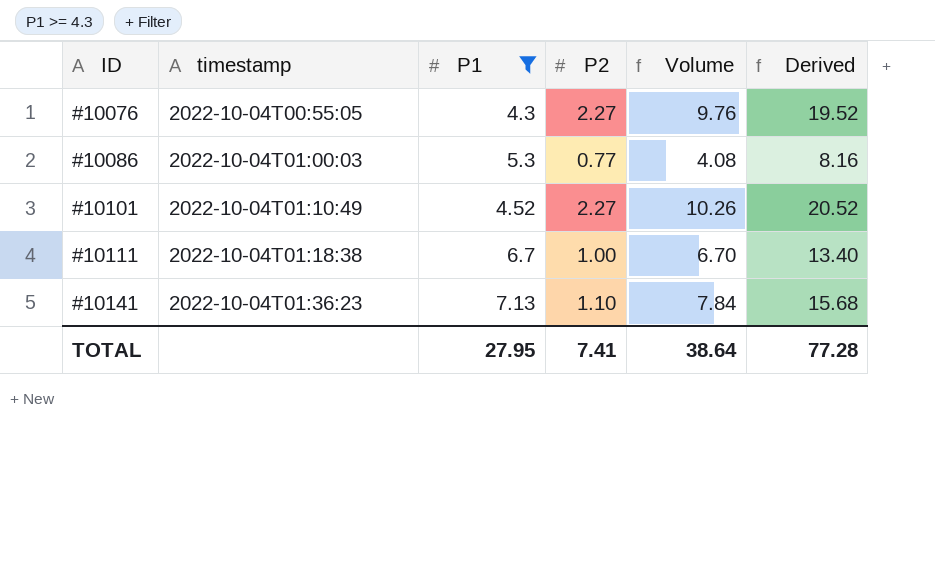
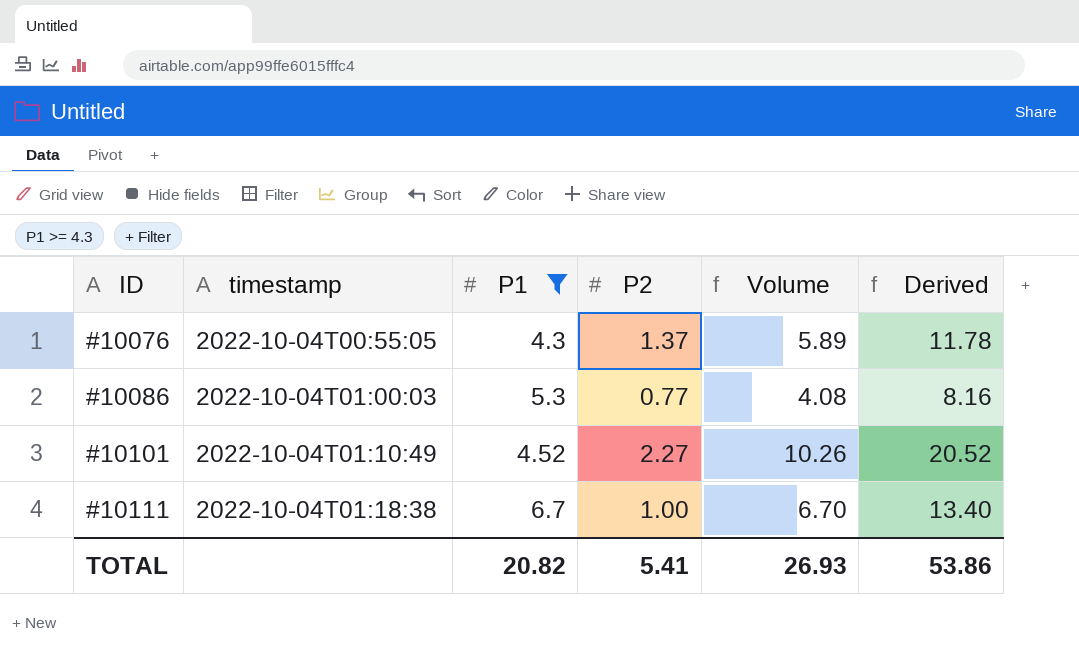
row #10141: 2022-10-04T01:36:23 | 7.13 | 1.10 | 7.84 | 15.68 -> none
#10076 | P2: 2.27 -> 1.37
#10076 | Volume: 9.76 -> 5.89
#10076 | Derived: 19.52 -> 11.78
TOTAL | P1: 27.95 -> 20.82
TOTAL | P2: 7.41 -> 5.41
TOTAL | Volume: 38.64 -> 26.93
TOTAL | Derived: 77.28 -> 53.86

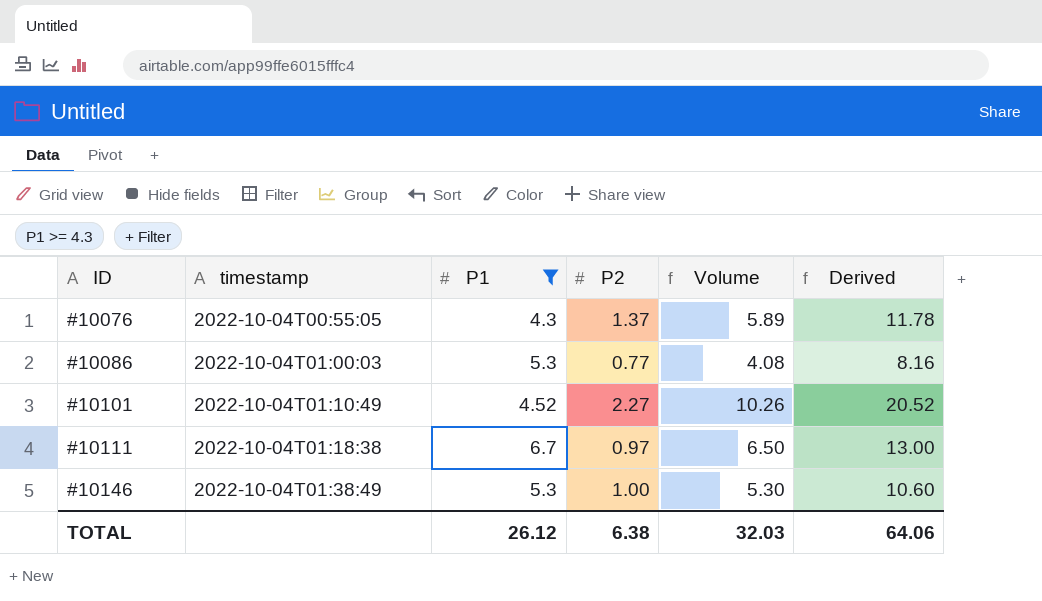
#10111 | P2: 1.00 -> 0.97
#10111 | Volume: 6.70 -> 6.50
#10111 | Derived: 13.40 -> 13.00
row #10146: none -> 2022-10-04T01:38:49 | 5.3 | 1.00 | 5.30 | 10.60
TOTAL | P1: 20.82 -> 26.12
TOTAL | P2: 5.41 -> 6.38
TOTAL | Volume: 26.93 -> 32.03
TOTAL | Derived: 53.86 -> 64.06

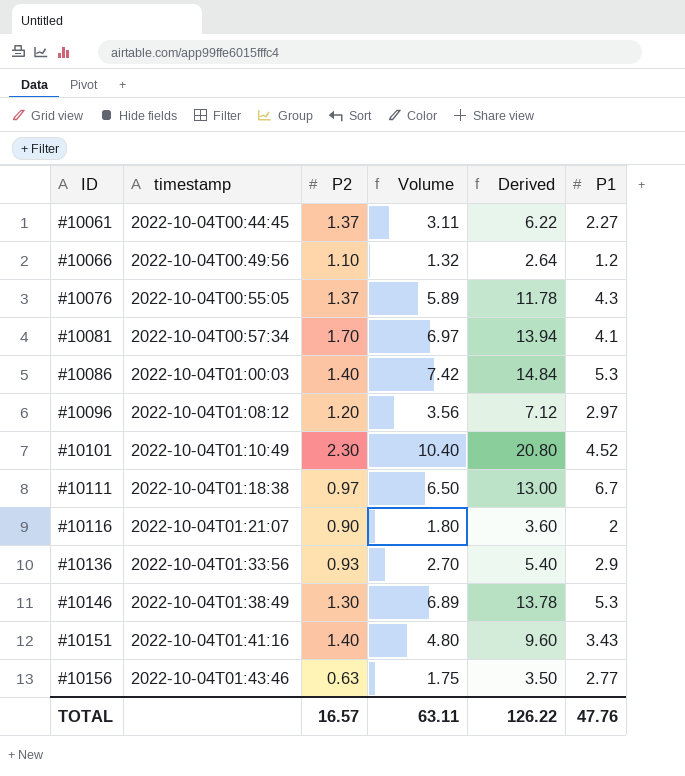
filter: P1 >= 4.3 -> none
column P1 | position: 3 -> 6
#10086 | P2: 0.77 -> 1.40
#10086 | Volume: 4.08 -> 7.42
#10086 | Derived: 8.16 -> 14.84
#10101 | P2: 2.27 -> 2.30
#10101 | Volume: 10.26 -> 10.40
#10101 | Derived: 20.52 -> 20.80
#10146 | P2: 1.00 -> 1.30
#10146 | Volume: 5.30 -> 6.89
#10146 | Derived: 10.60 -> 13.78
TOTAL | P2: 6.38 -> 16.57
TOTAL | Volume: 32.03 -> 63.11
TOTAL | Derived: 64.06 -> 126.22
TOTAL | P1: 26.12 -> 47.76

